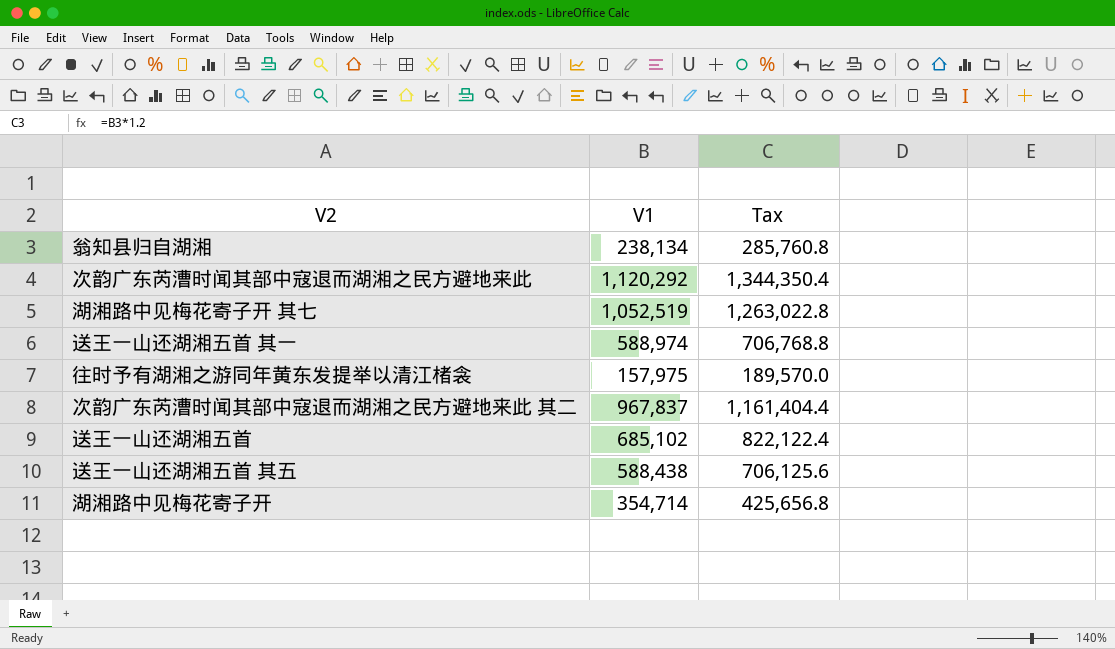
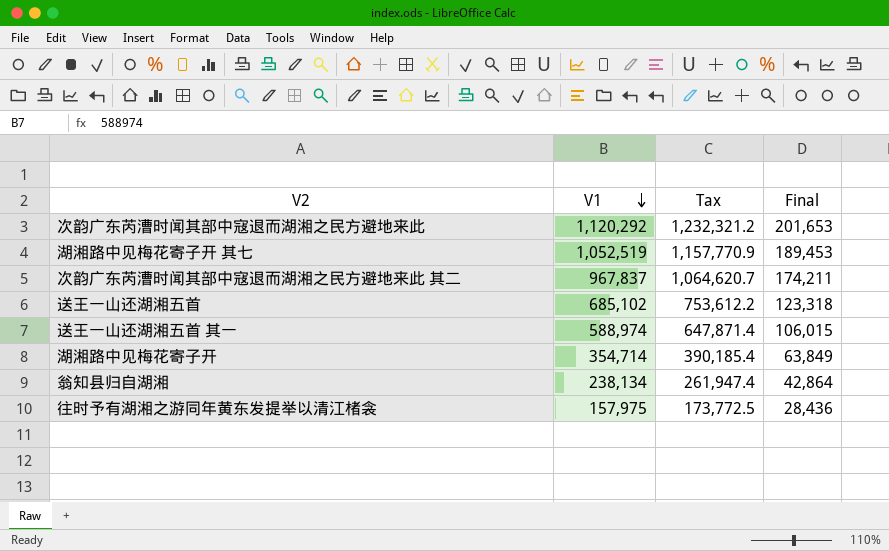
row order: none -> V1 descending
column Tax | formula: [V1] * 1.2 -> [V1] * 1.1
column Final | formula: none -> [V1] * 0.18
row 送王一山还湖湘五首 其五: 588,438 | 706,125.6 -> none

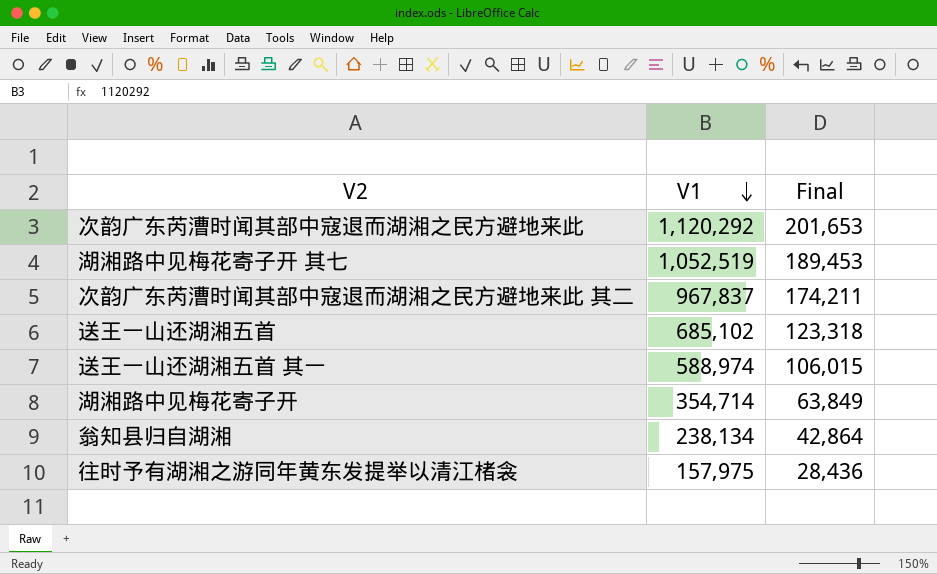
column Tax | formula: [V1] * 1.1 -> none

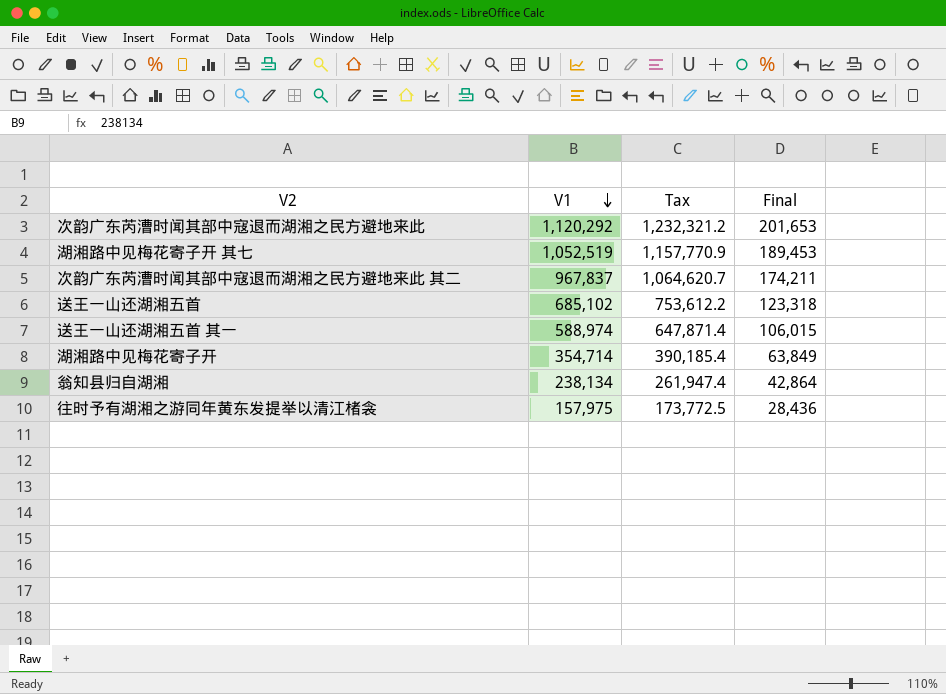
column Tax | formula: none -> [V1] * 1.1

